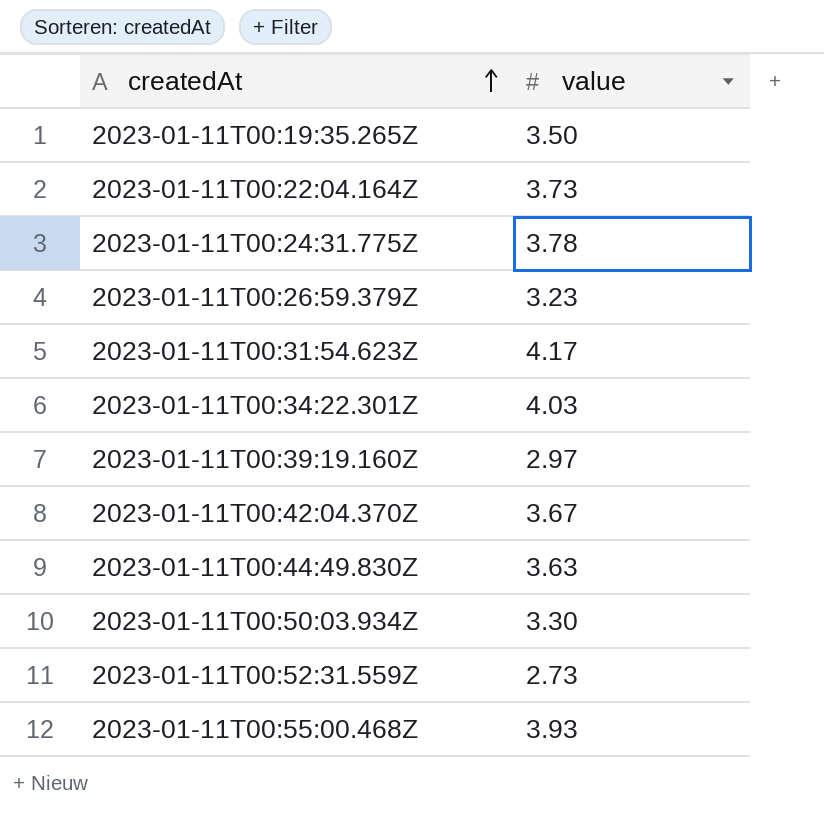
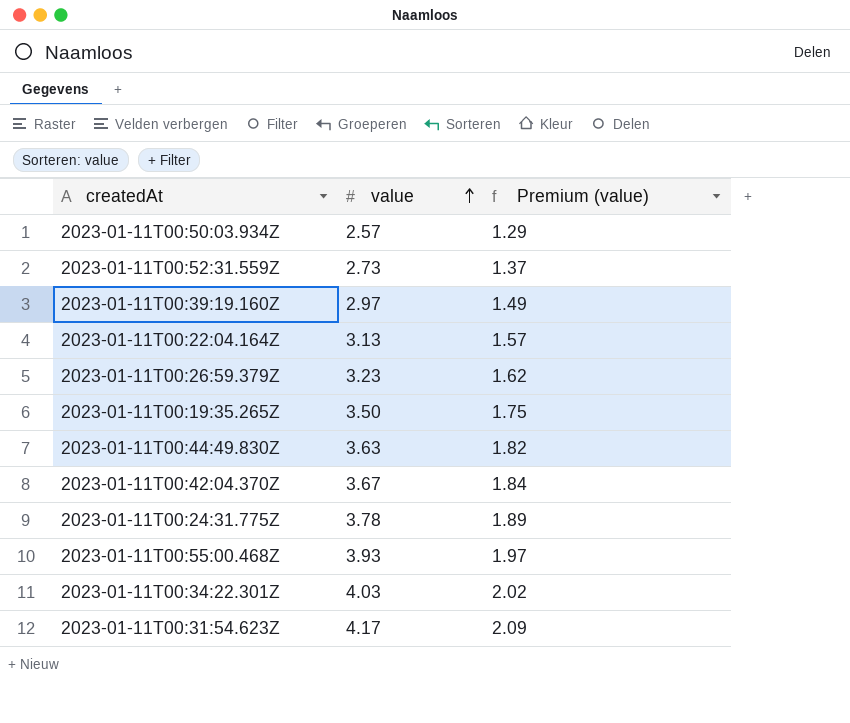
row order: createdAt ascending -> value ascending
column Premium (value) | formula: none -> [value] * 0.5
2023-01-11T00:50:03.934Z | value: 3.30 -> 2.57
2023-01-11T00:22:04.164Z | value: 3.73 -> 3.13

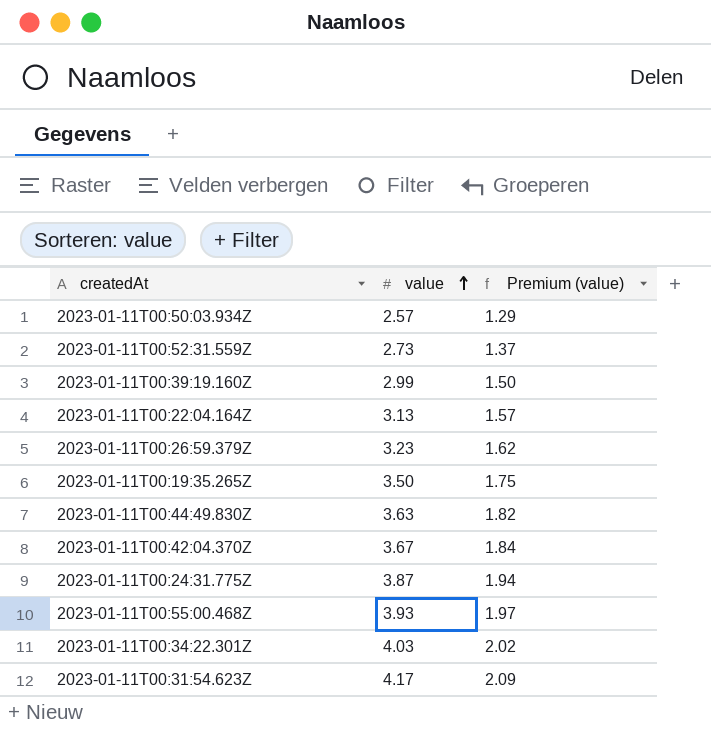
2023-01-11T00:39:19.160Z | value: 2.97 -> 2.99
2023-01-11T00:39:19.160Z | Premium (value): 1.49 -> 1.50
2023-01-11T00:24:31.775Z | value: 3.78 -> 3.87
2023-01-11T00:24:31.775Z | Premium (value): 1.89 -> 1.94

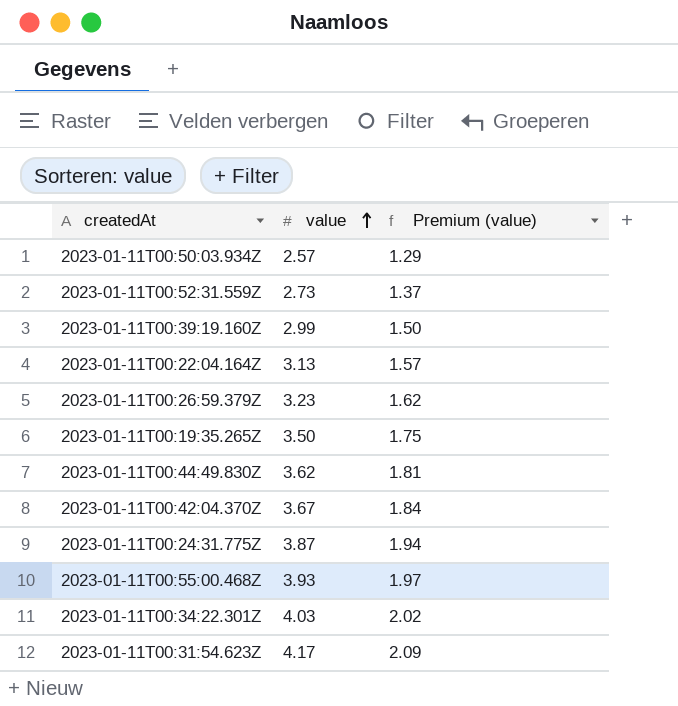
2023-01-11T00:44:49.830Z | value: 3.63 -> 3.62
2023-01-11T00:44:49.830Z | Premium (value): 1.82 -> 1.81

